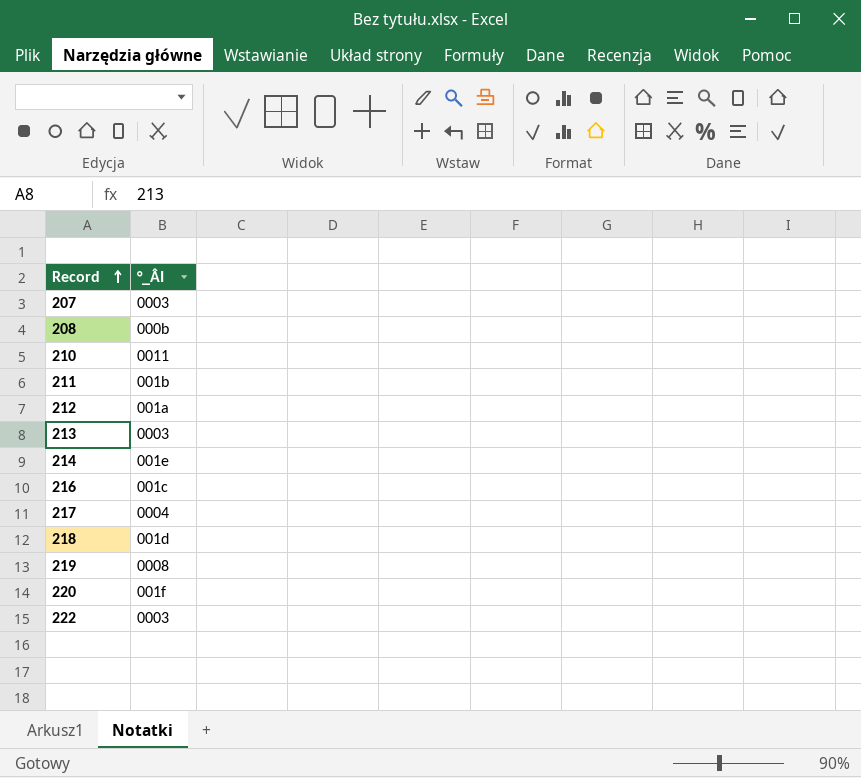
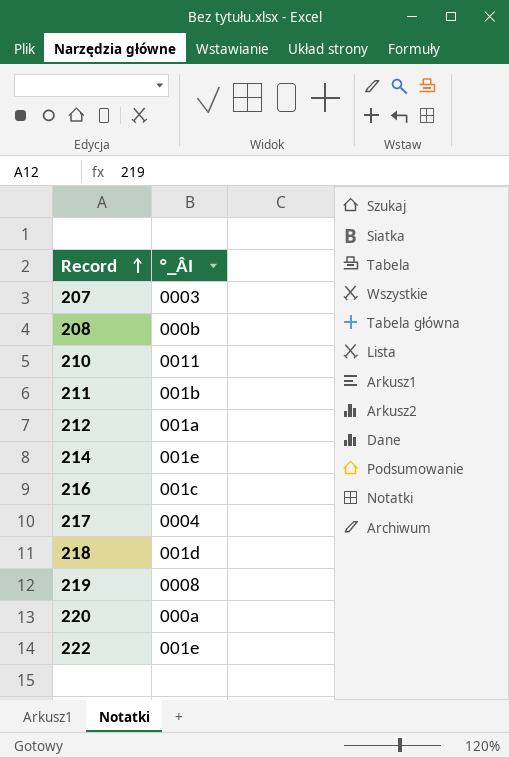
row 213: 0003 -> none
220 | °_ÂI: 001f -> 000a
222 | °_ÂI: 0003 -> 001e

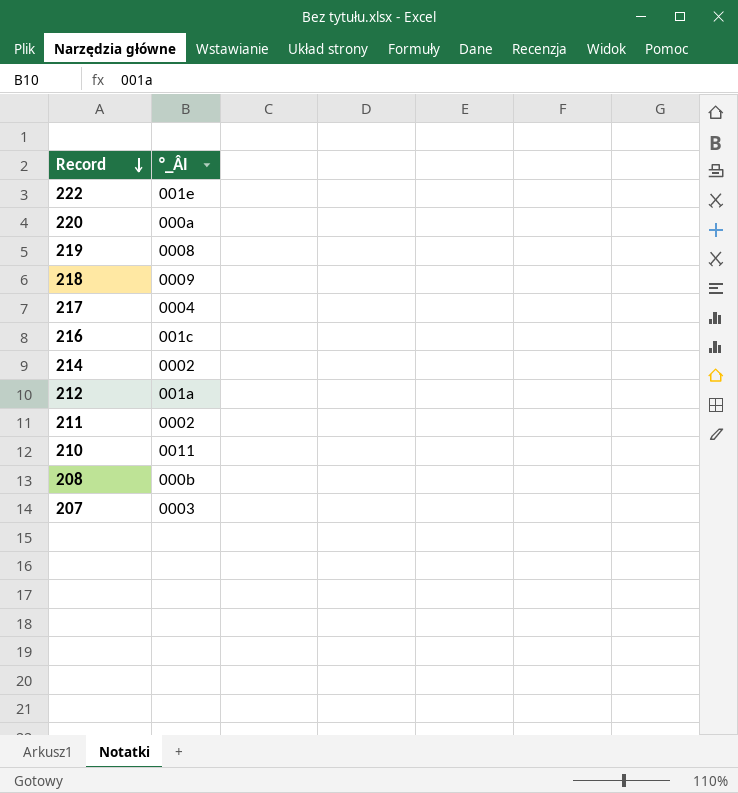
row order: Record ascending -> Record descending
218 | °_ÂI: 001d -> 0009
214 | °_ÂI: 001e -> 0002
211 | °_ÂI: 001b -> 0002

